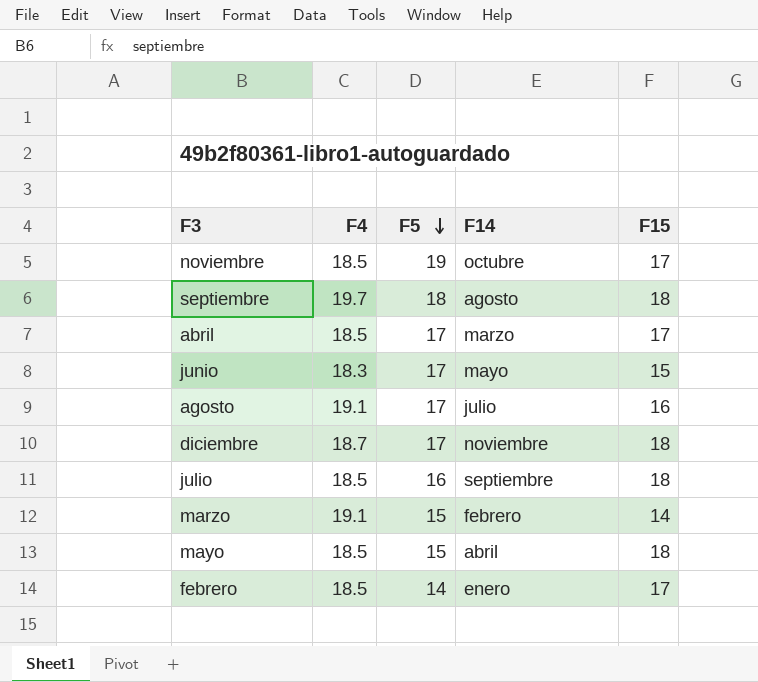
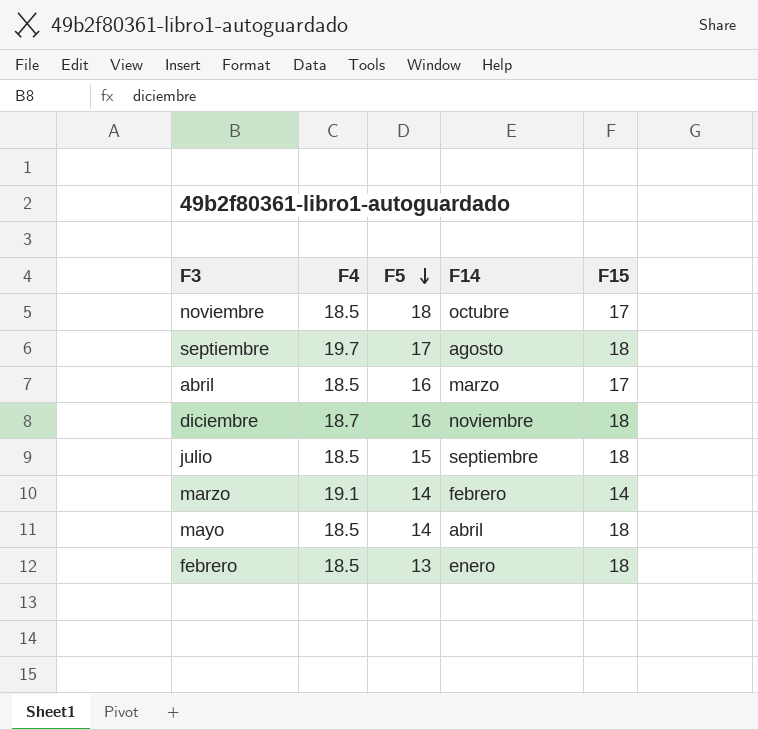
row junio: 18.3 | 17 | mayo | 15 -> none
row agosto: 19.1 | 17 | julio | 16 -> none
noviembre | F5: 19 -> 18
septiembre | F5: 18 -> 17
abril | F5: 17 -> 16
diciembre | F5: 17 -> 16
julio | F5: 16 -> 15
marzo | F5: 15 -> 14
mayo | F5: 15 -> 14
febrero | F5: 14 -> 13
febrero | F15: 17 -> 18

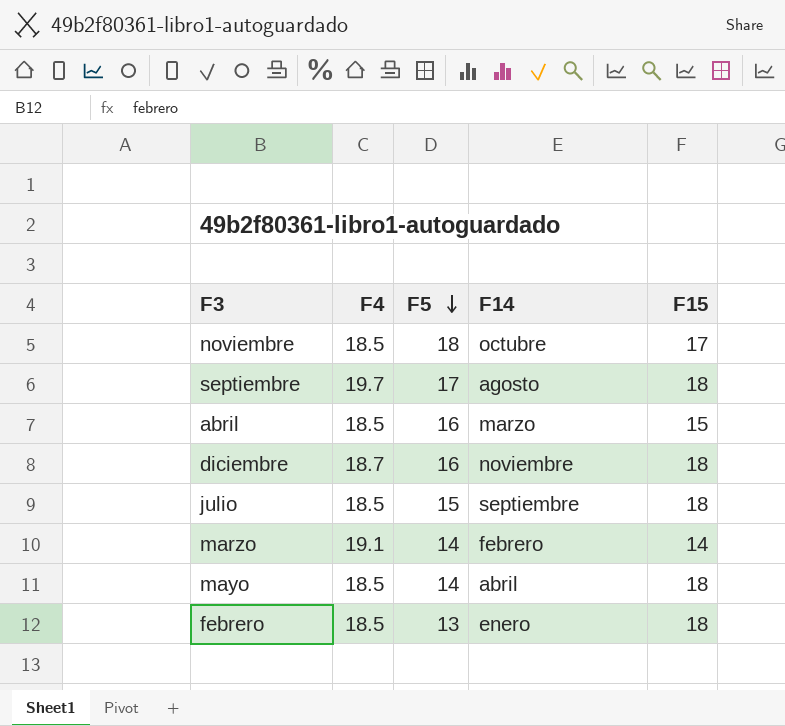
abril | F15: 17 -> 15

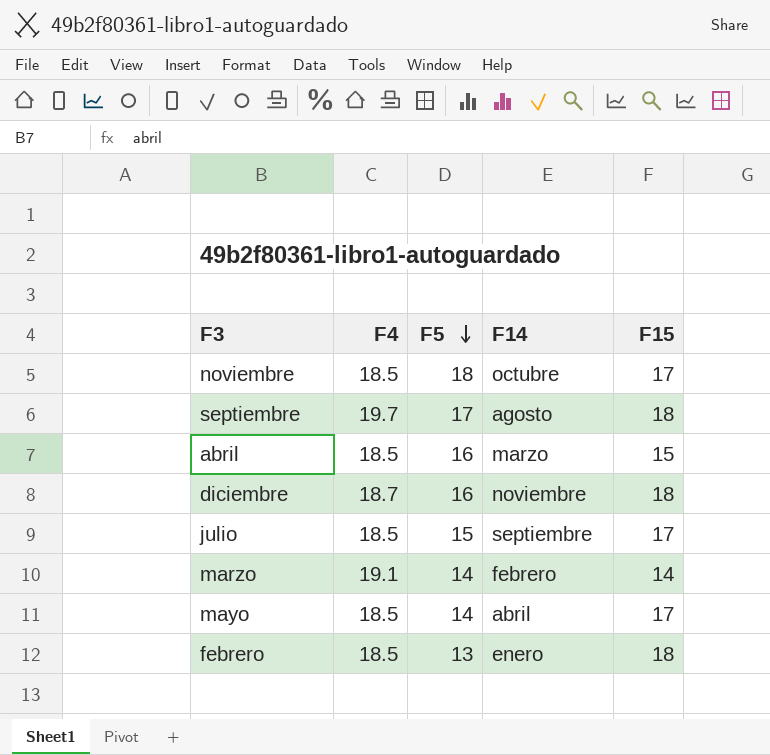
julio | F15: 18 -> 17
mayo | F15: 18 -> 17

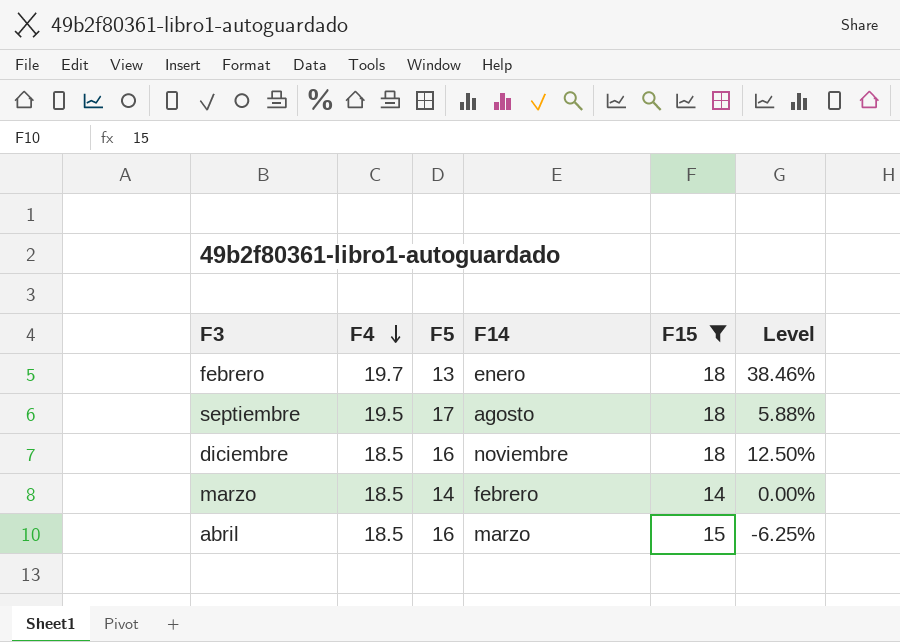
filter: none -> F15 != 17
row order: F5 descending -> F4 descending
column Level | formula: none -> ([F15] - [F5]) / [F5]
febrero | F4: 18.5 -> 19.7
septiembre | F4: 19.7 -> 19.5
diciembre | F4: 18.7 -> 18.5
marzo | F4: 19.1 -> 18.5

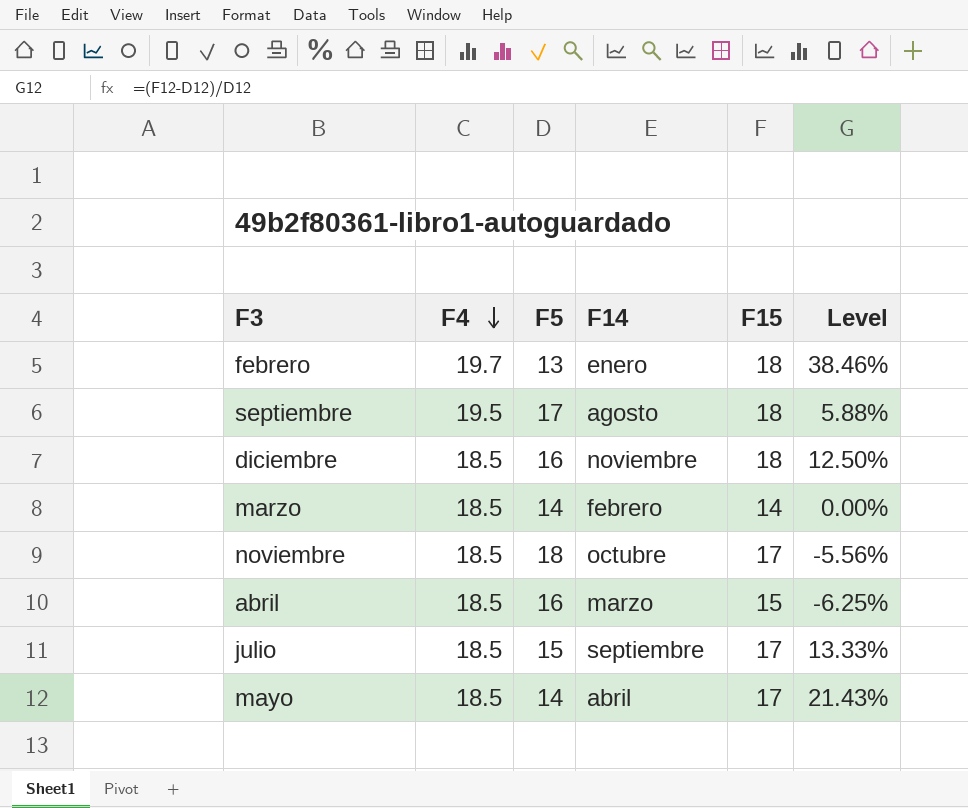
filter: F15 != 17 -> none

